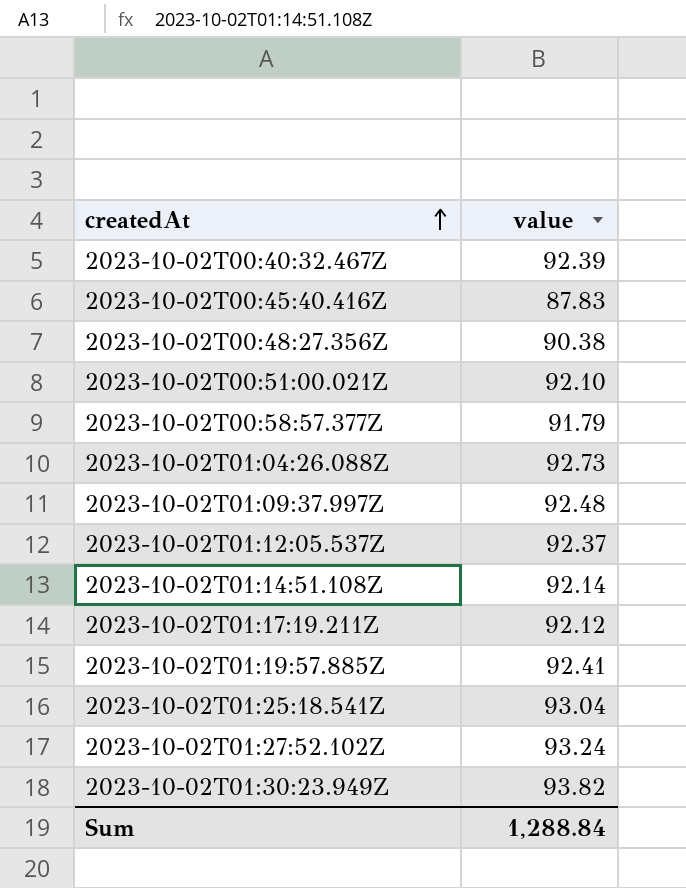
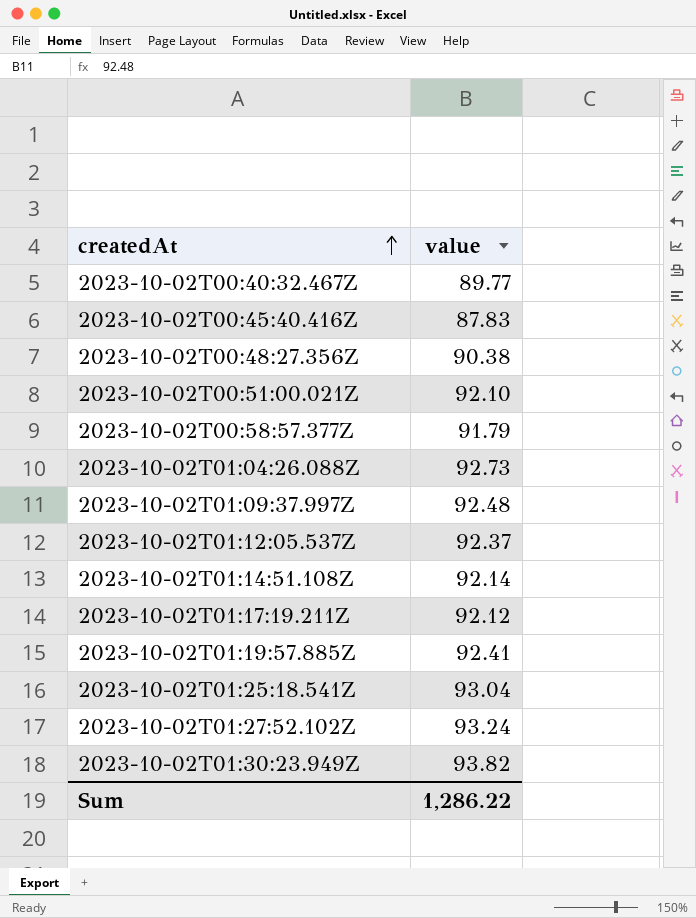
2023-10-02T00:40:32.467Z | value: 92.39 -> 89.77
Sum | value: 1,288.84 -> 1,286.22

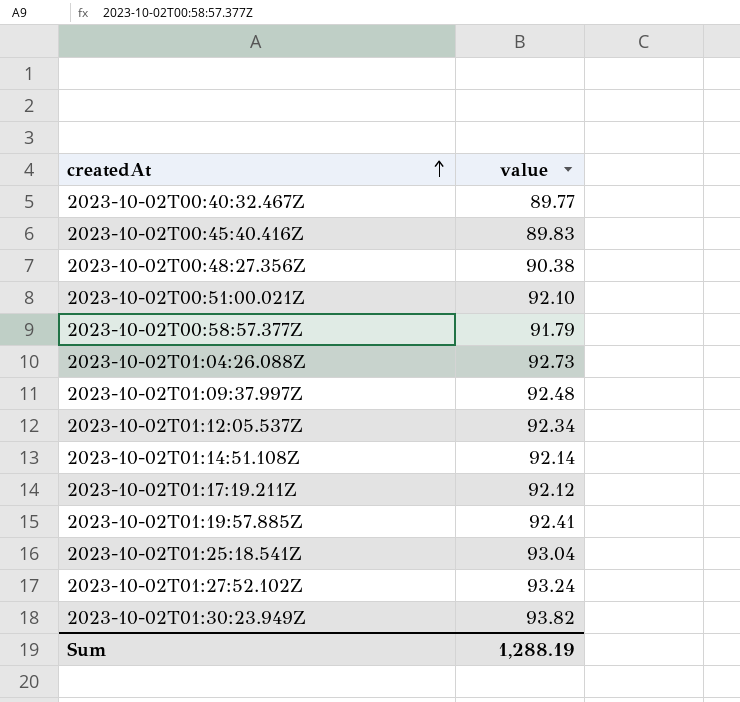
2023-10-02T00:45:40.416Z | value: 87.83 -> 89.83
2023-10-02T01:12:05.537Z | value: 92.37 -> 92.34
Sum | value: 1,286.22 -> 1,288.19

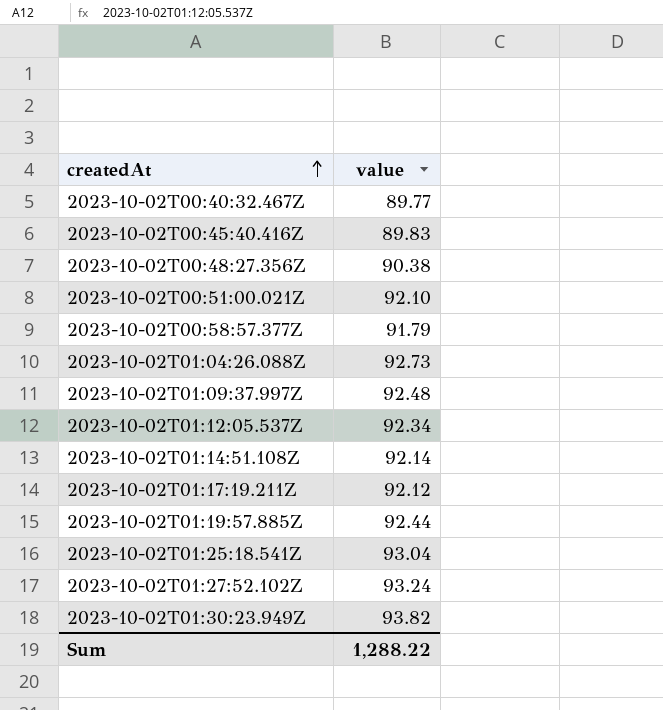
2023-10-02T01:19:57.885Z | value: 92.41 -> 92.44
Sum | value: 1,288.19 -> 1,288.22

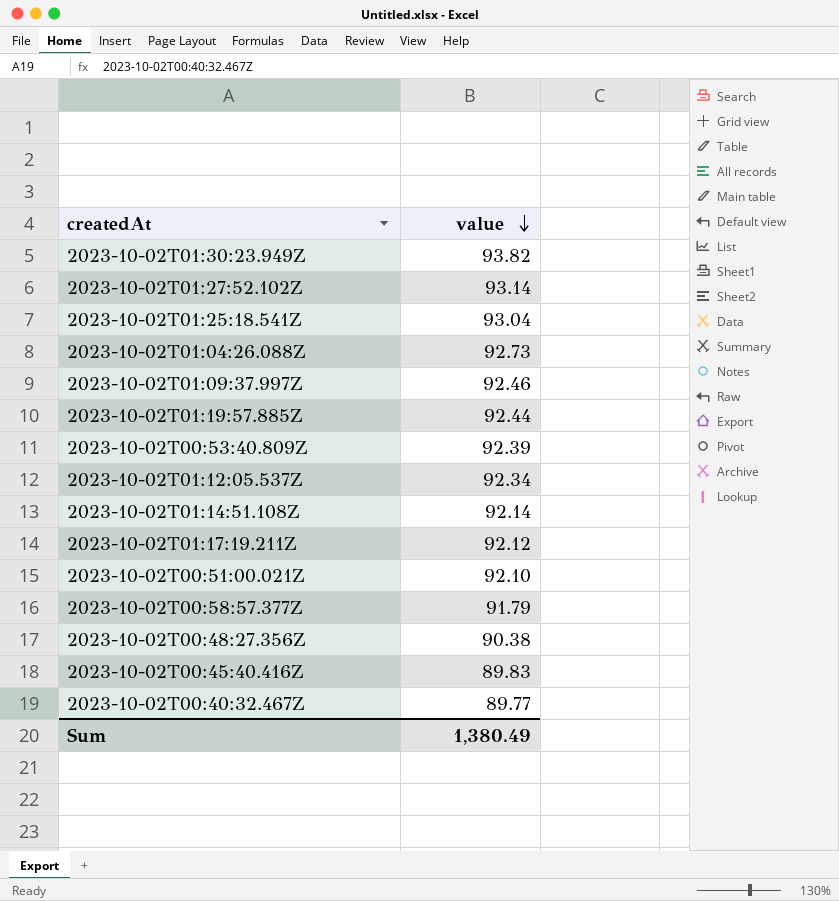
row order: createdAt ascending -> value descending
2023-10-02T01:27:52.102Z | value: 93.24 -> 93.14
2023-10-02T01:09:37.997Z | value: 92.48 -> 92.46
row 2023-10-02T00:53:40.809Z: none -> 92.39
Sum | value: 1,288.22 -> 1,380.49

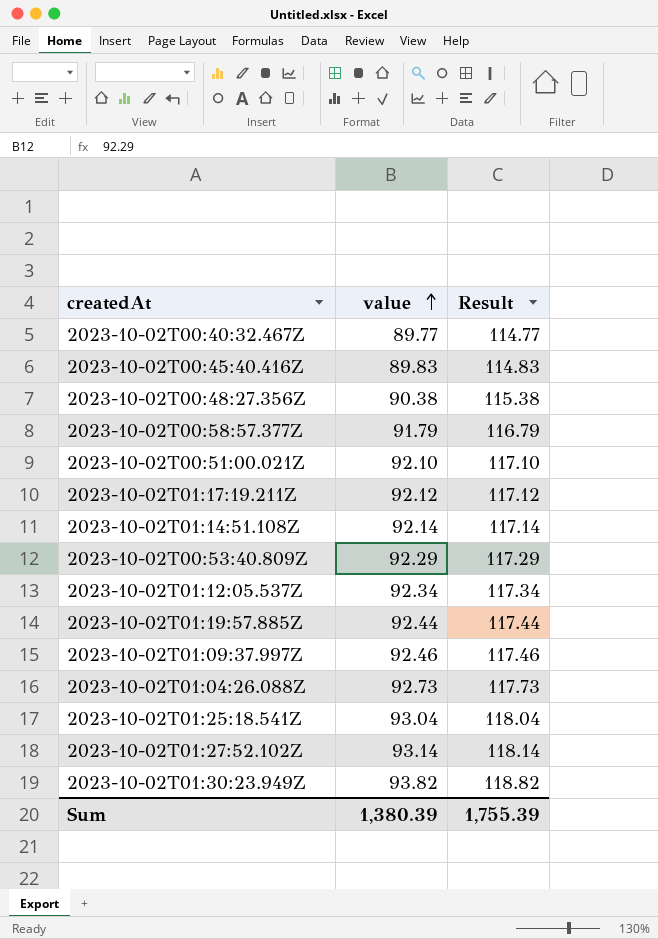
row order: value descending -> value ascending
column Result | formula: none -> [value] + 25
2023-10-02T00:53:40.809Z | value: 92.39 -> 92.29
Sum | value: 1,380.49 -> 1,380.39

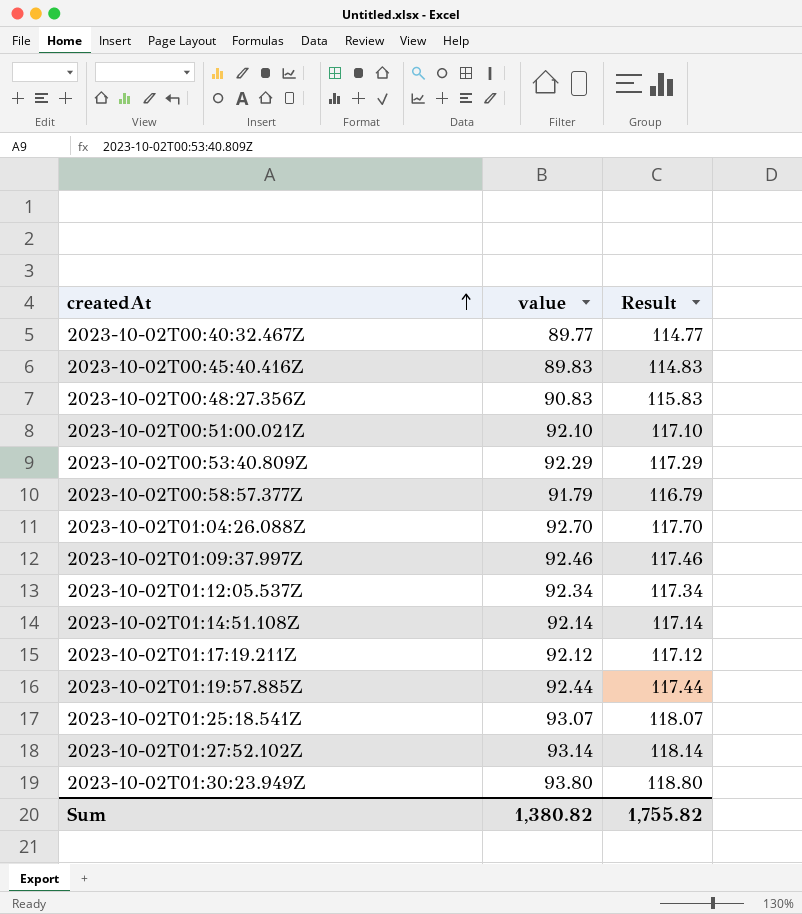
row order: value ascending -> createdAt ascending
2023-10-02T00:48:27.356Z | value: 90.38 -> 90.83
2023-10-02T00:48:27.356Z | Result: 115.38 -> 115.83
2023-10-02T01:04:26.088Z | value: 92.73 -> 92.70
2023-10-02T01:04:26.088Z | Result: 117.73 -> 117.70
2023-10-02T01:25:18.541Z | value: 93.04 -> 93.07
2023-10-02T01:25:18.541Z | Result: 118.04 -> 118.07
2023-10-02T01:30:23.949Z | value: 93.82 -> 93.80
2023-10-02T01:30:23.949Z | Result: 118.82 -> 118.80
Sum | value: 1,380.39 -> 1,380.82
Sum | Result: 1,755.39 -> 1,755.82

